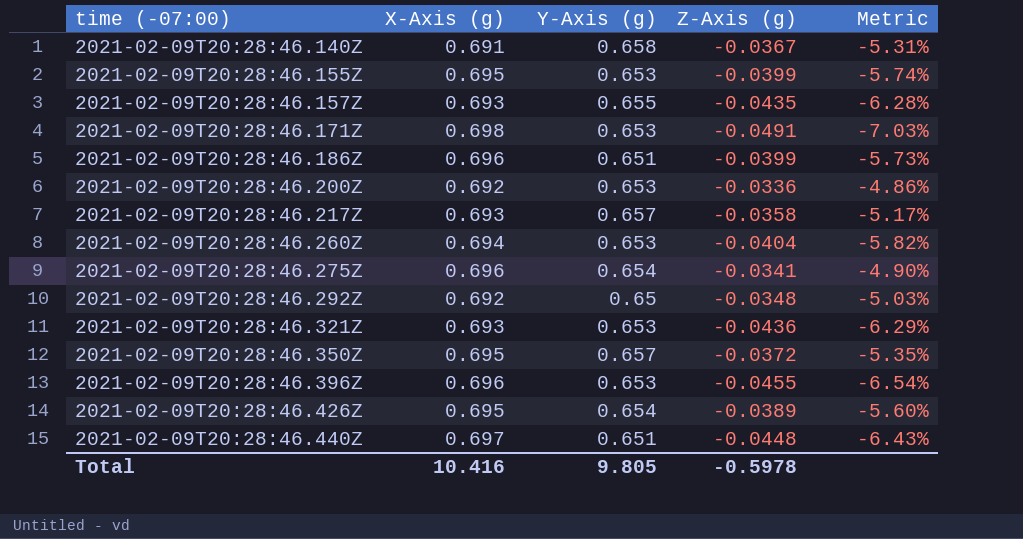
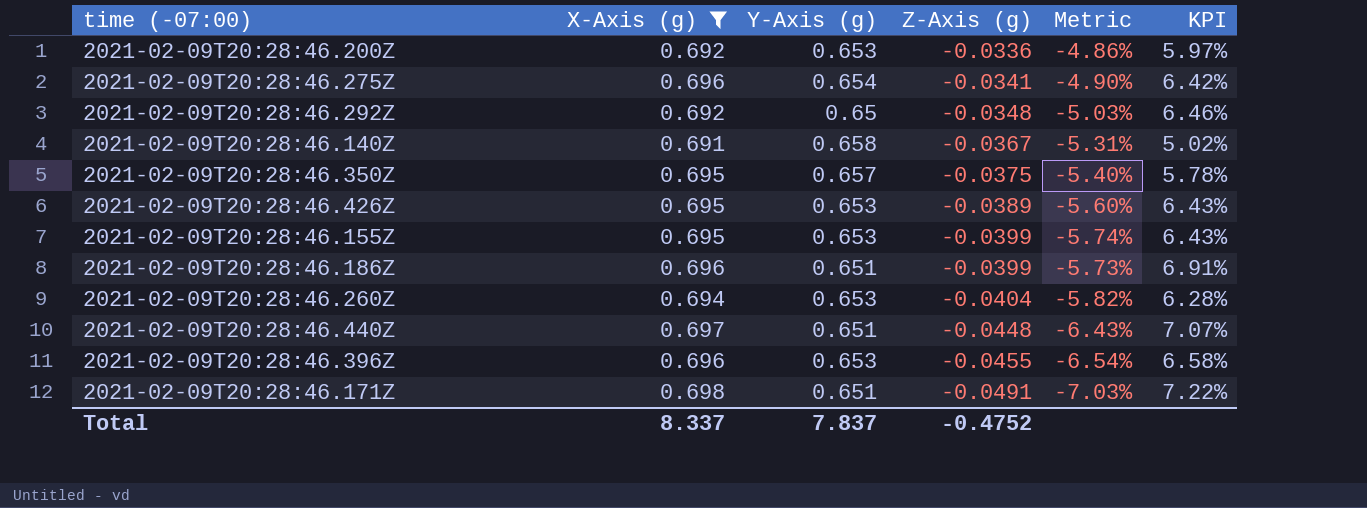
filter: none -> X-Axis (g) != 0.693
row order: time (-07:00) ascending -> Z-Axis (g) descending
column KPI | formula: none -> ([X-Axis (g)] - [Y-Axis (g)]) / [Y-Axis (g)]
2021-02-09T20:28:46.350Z | Z-Axis (g): -0.0372 -> -0.0375
2021-02-09T20:28:46.350Z | Metric: -5.35% -> -5.40%
2021-02-09T20:28:46.426Z | Y-Axis (g): 0.654 -> 0.653
2021-02-09T20:28:46.171Z | Y-Axis (g): 0.653 -> 0.651
Total | X-Axis (g): 10.416 -> 8.337
Total | Y-Axis (g): 9.805 -> 7.837
Total | Z-Axis (g): -0.5978 -> -0.4752

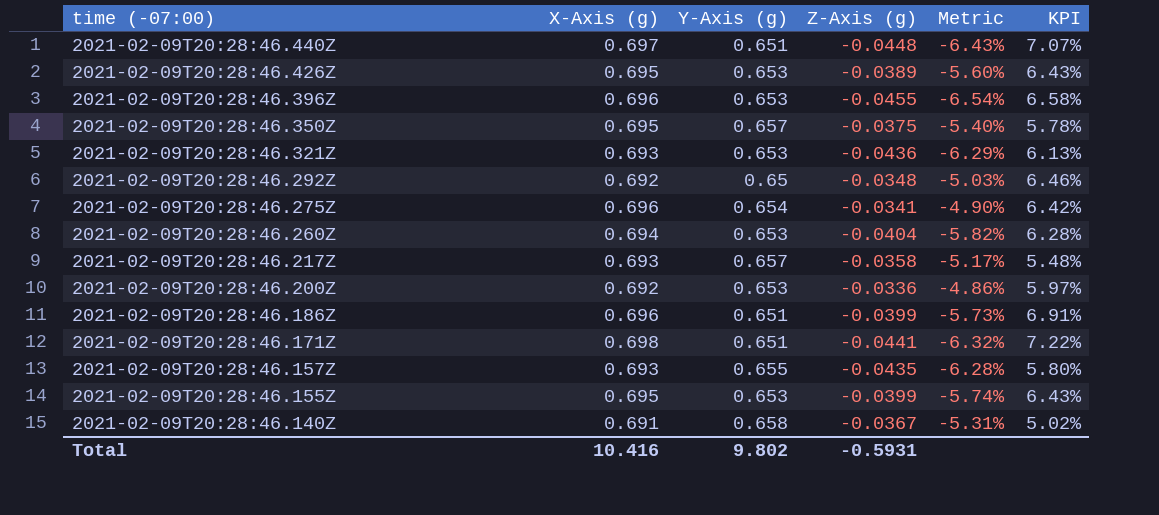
filter: X-Axis (g) != 0.693 -> none
row order: Z-Axis (g) descending -> time (-07:00) descending
2021-02-09T20:28:46.171Z | Z-Axis (g): -0.0491 -> -0.0441
2021-02-09T20:28:46.171Z | Metric: -7.03% -> -6.32%
Total | X-Axis (g): 8.337 -> 10.416
Total | Y-Axis (g): 7.837 -> 9.802
Total | Z-Axis (g): -0.4752 -> -0.5931

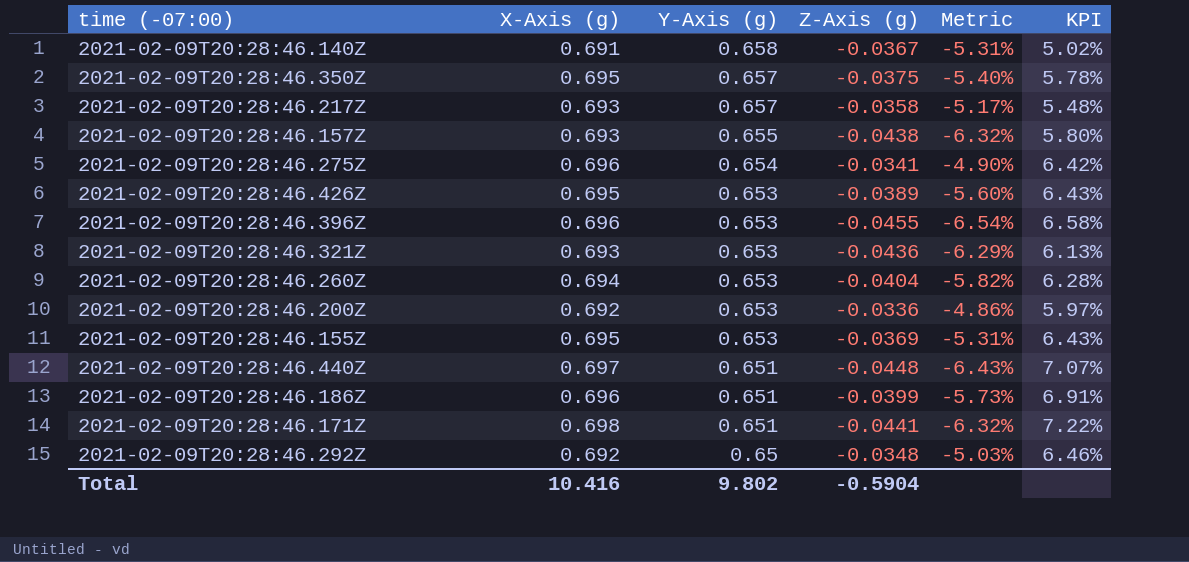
row order: time (-07:00) descending -> Y-Axis (g) descending
2021-02-09T20:28:46.157Z | Z-Axis (g): -0.0435 -> -0.0438
2021-02-09T20:28:46.157Z | Metric: -6.28% -> -6.32%
2021-02-09T20:28:46.155Z | Z-Axis (g): -0.0399 -> -0.0369
2021-02-09T20:28:46.155Z | Metric: -5.74% -> -5.31%
Total | Z-Axis (g): -0.5931 -> -0.5904

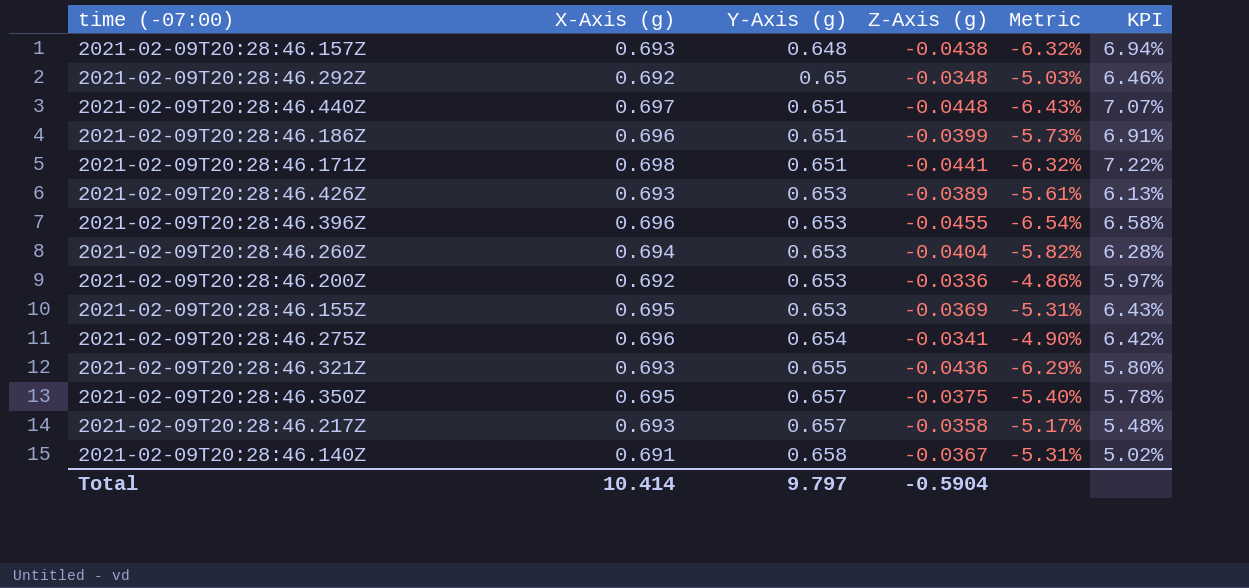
row order: Y-Axis (g) descending -> Y-Axis (g) ascending
2021-02-09T20:28:46.157Z | Y-Axis (g): 0.655 -> 0.648
2021-02-09T20:28:46.157Z | KPI: 5.80% -> 6.94%
2021-02-09T20:28:46.426Z | X-Axis (g): 0.695 -> 0.693
2021-02-09T20:28:46.426Z | Metric: -5.60% -> -5.61%
2021-02-09T20:28:46.426Z | KPI: 6.43% -> 6.13%
2021-02-09T20:28:46.321Z | Y-Axis (g): 0.653 -> 0.655
2021-02-09T20:28:46.321Z | KPI: 6.13% -> 5.80%
Total | X-Axis (g): 10.416 -> 10.414
Total | Y-Axis (g): 9.802 -> 9.797

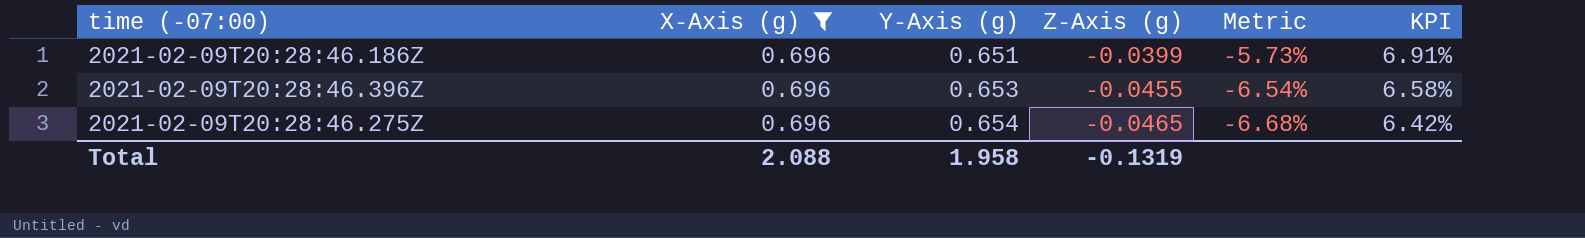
filter: none -> X-Axis (g) = 0.696
2021-02-09T20:28:46.275Z | Z-Axis (g): -0.0341 -> -0.0465
2021-02-09T20:28:46.275Z | Metric: -4.90% -> -6.68%
Total | X-Axis (g): 10.414 -> 2.088
Total | Y-Axis (g): 9.797 -> 1.958
Total | Z-Axis (g): -0.5904 -> -0.1319

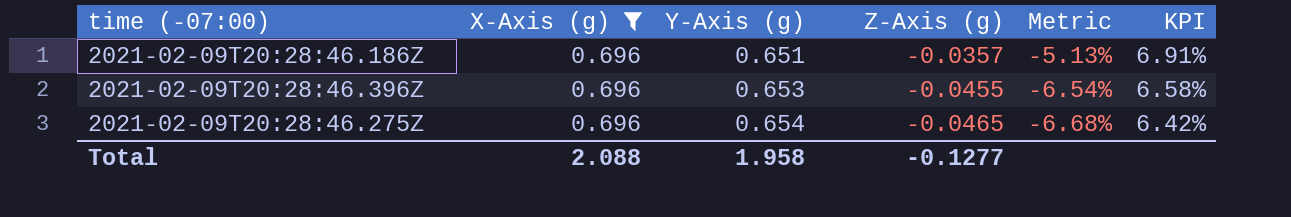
2021-02-09T20:28:46.186Z | Z-Axis (g): -0.0399 -> -0.0357
2021-02-09T20:28:46.186Z | Metric: -5.73% -> -5.13%
Total | Z-Axis (g): -0.1319 -> -0.1277

